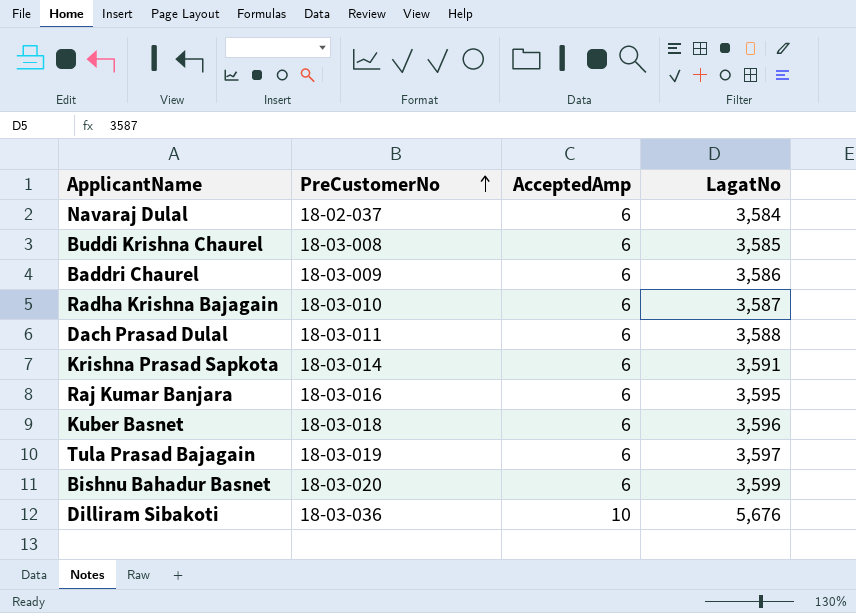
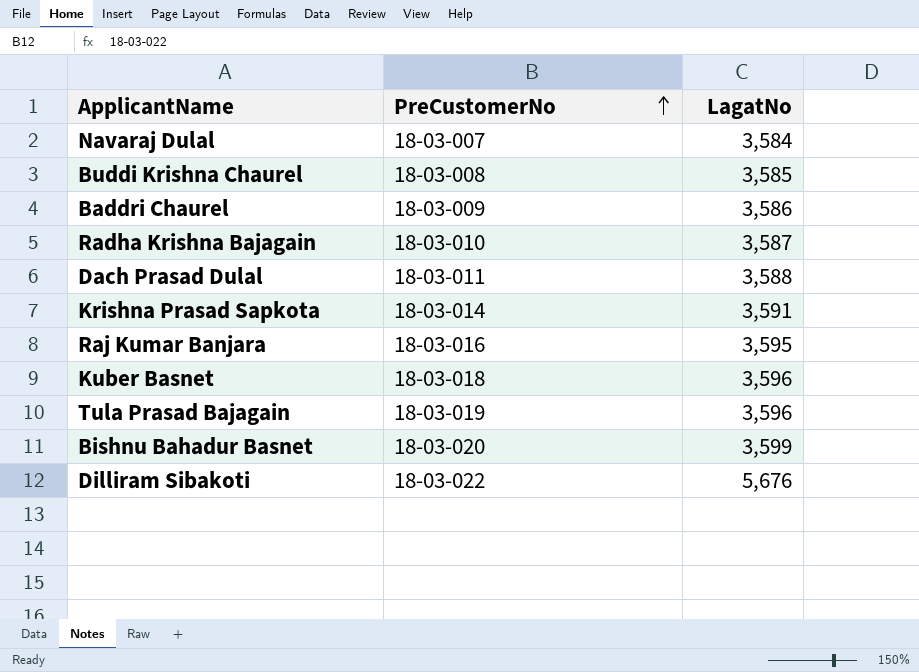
column AcceptedAmp | position: 3 -> none
Navaraj Dulal | PreCustomerNo: 18-02-037 -> 18-03-007
Tula Prasad Bajagain | LagatNo: 3,597 -> 3,596
Dilliram Sibakoti | PreCustomerNo: 18-03-036 -> 18-03-022

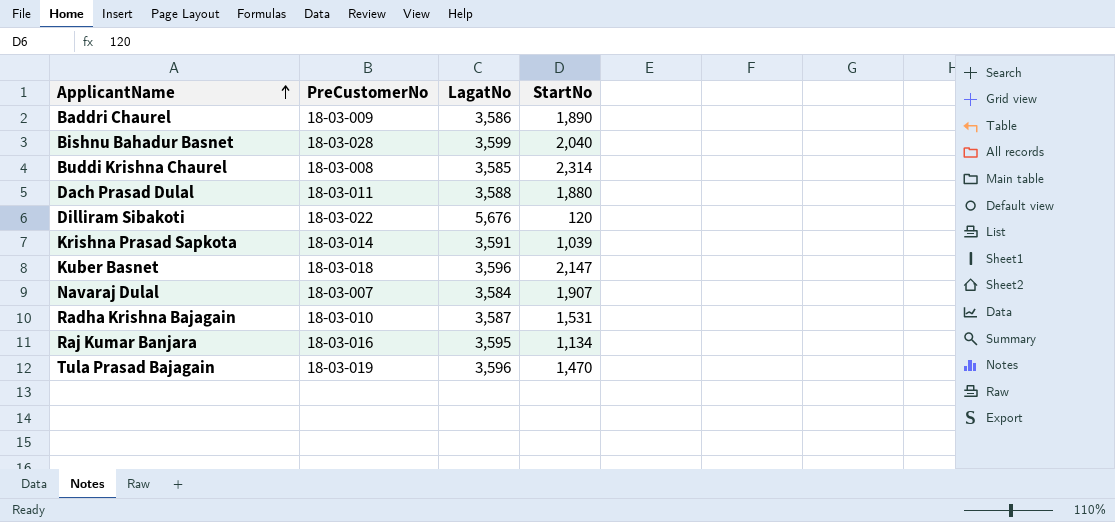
row order: PreCustomerNo ascending -> ApplicantName ascending
column StartNo | position: none -> 4
Bishnu Bahadur Basnet | PreCustomerNo: 18-03-020 -> 18-03-028

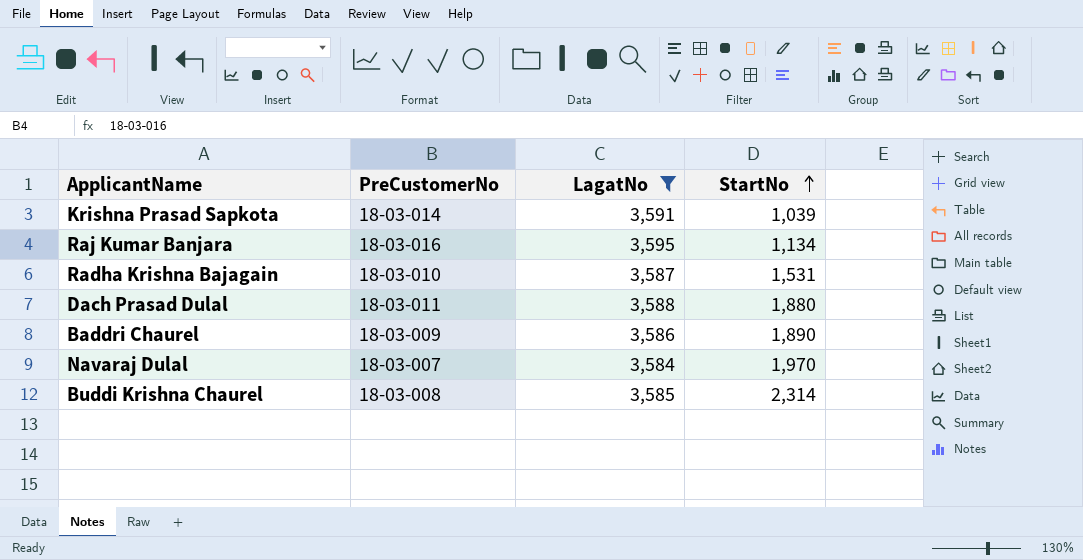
filter: none -> LagatNo <= 3,595
row order: ApplicantName ascending -> StartNo ascending
Navaraj Dulal | StartNo: 1,907 -> 1,970

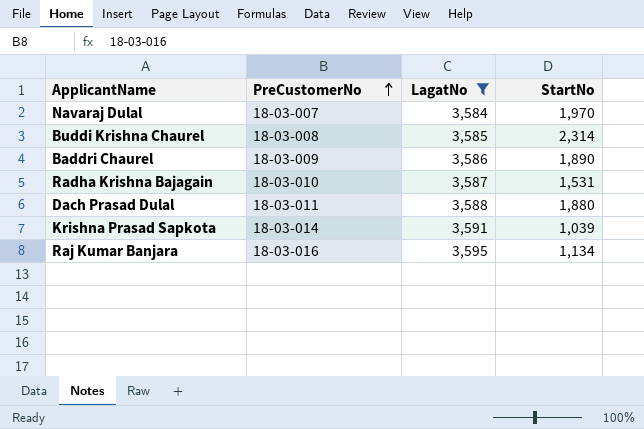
row order: StartNo ascending -> PreCustomerNo ascending

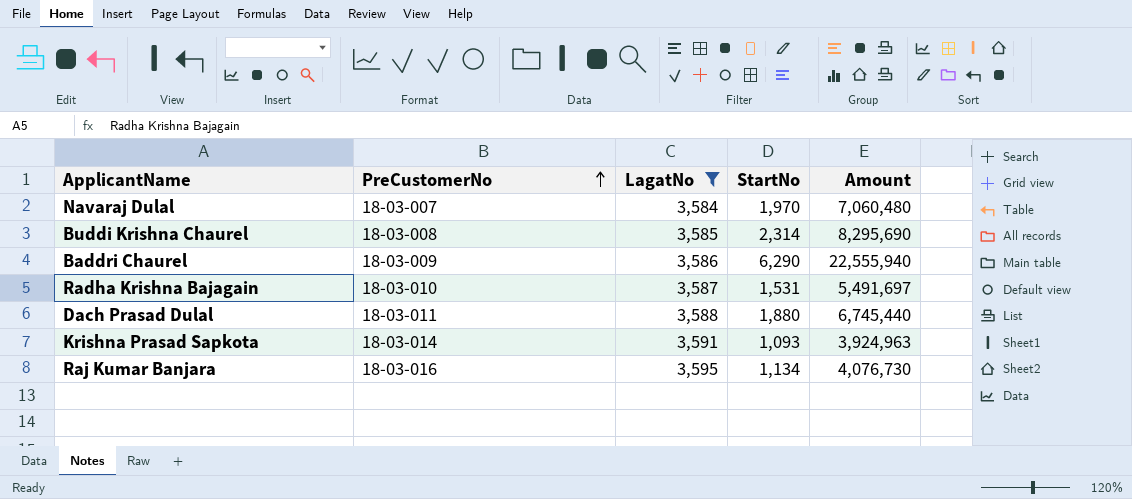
column Amount | formula: none -> [LagatNo] * [StartNo]
Baddri Chaurel | StartNo: 1,890 -> 6,290
Krishna Prasad Sapkota | StartNo: 1,039 -> 1,093

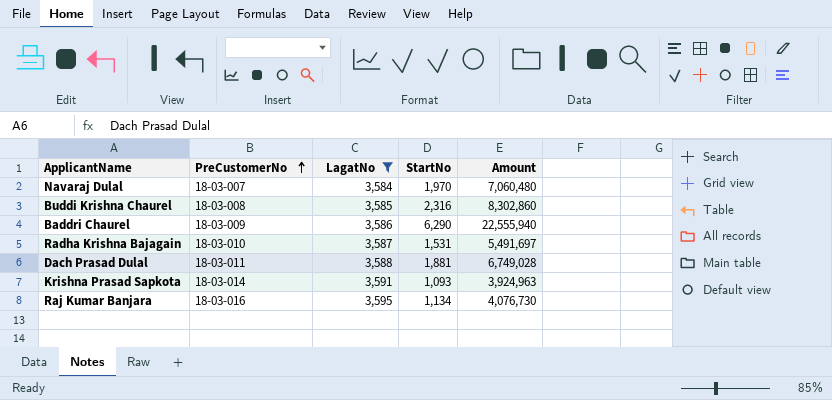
Buddi Krishna Chaurel | StartNo: 2,314 -> 2,316
Buddi Krishna Chaurel | Amount: 8,295,690 -> 8,302,860
Dach Prasad Dulal | StartNo: 1,880 -> 1,881
Dach Prasad Dulal | Amount: 6,745,440 -> 6,749,028

